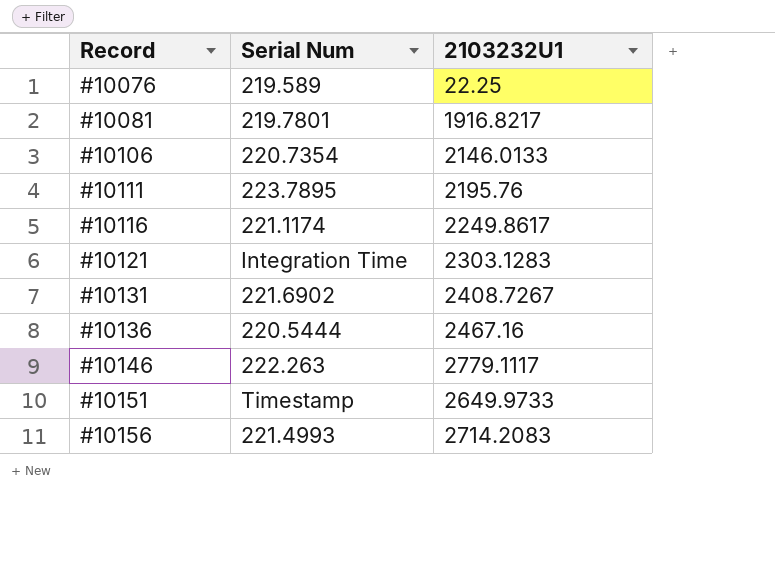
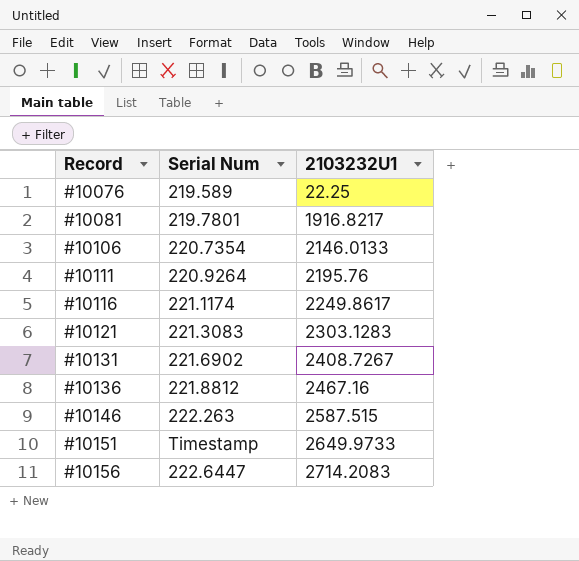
#10111 | Serial Num: 223.7895 -> 220.9264
#10121 | Serial Num: Integration Time -> 221.3083
#10136 | Serial Num: 220.5444 -> 221.8812
#10146 | 2103232U1: 2779.1117 -> 2587.515
#10156 | Serial Num: 221.4993 -> 222.6447

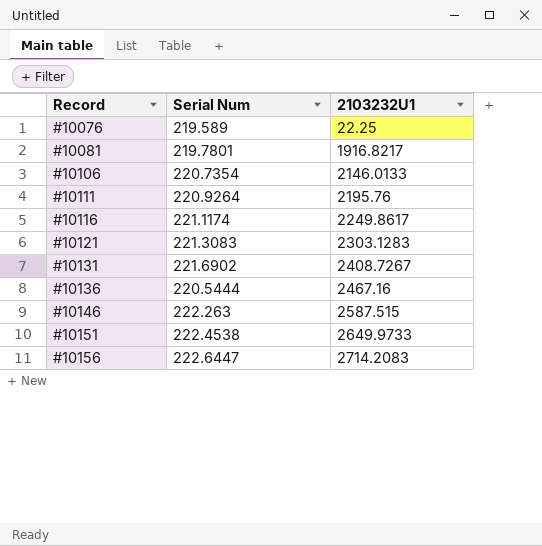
#10136 | Serial Num: 221.8812 -> 220.5444
#10151 | Serial Num: Timestamp -> 222.4538

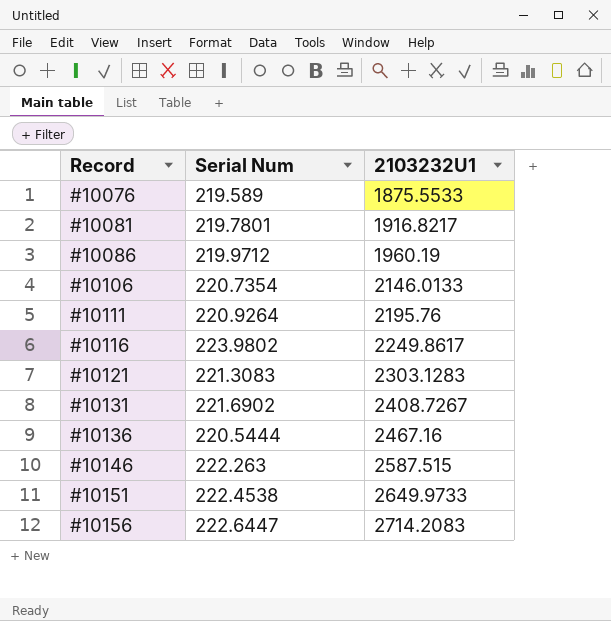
#10076 | 2103232U1: 22.25 -> 1875.5533
row #10086: none -> 219.9712 | 1960.19
#10116 | Serial Num: 221.1174 -> 223.9802

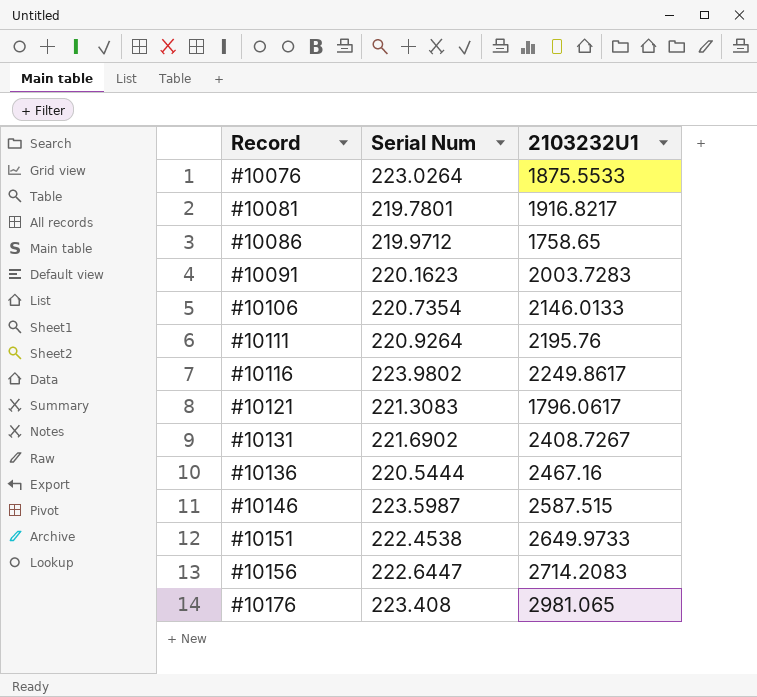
#10076 | Serial Num: 219.589 -> 223.0264
#10086 | 2103232U1: 1960.19 -> 1758.65
row #10091: none -> 220.1623 | 2003.7283
#10121 | 2103232U1: 2303.1283 -> 1796.0617
#10146 | Serial Num: 222.263 -> 223.5987
row #10176: none -> 223.408 | 2981.065

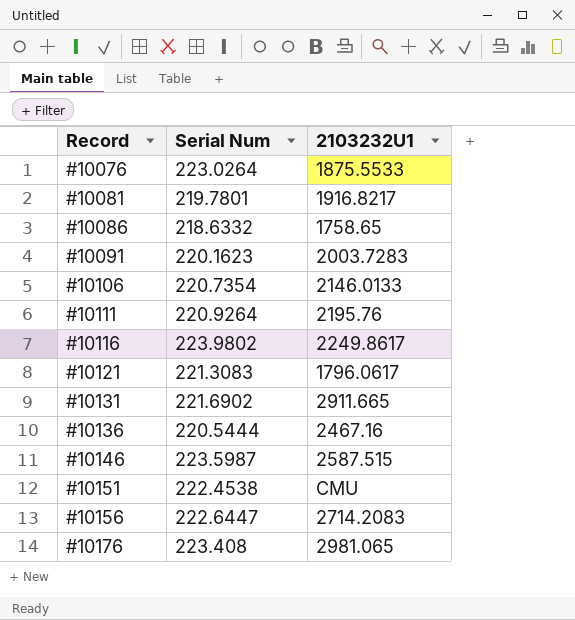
#10086 | Serial Num: 219.9712 -> 218.6332
#10131 | 2103232U1: 2408.7267 -> 2911.665
#10151 | 2103232U1: 2649.9733 -> CMU

